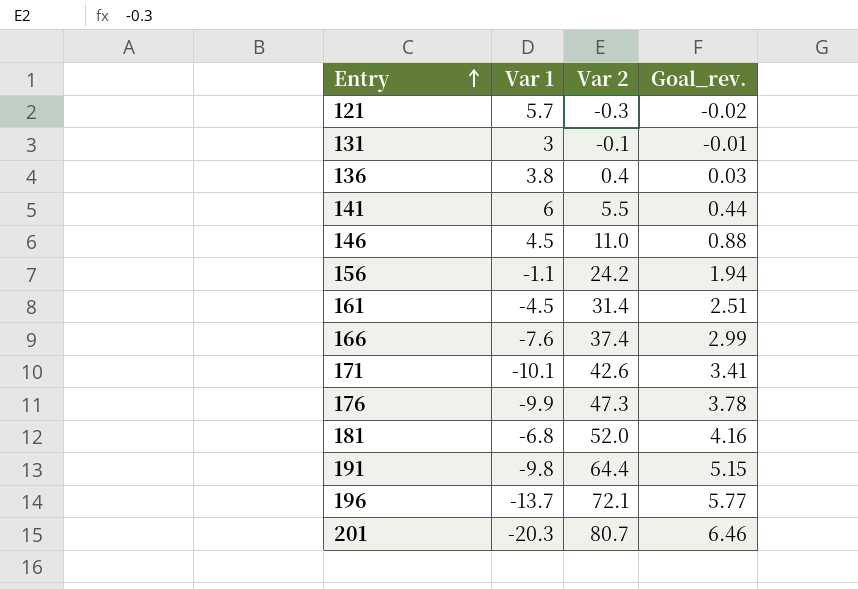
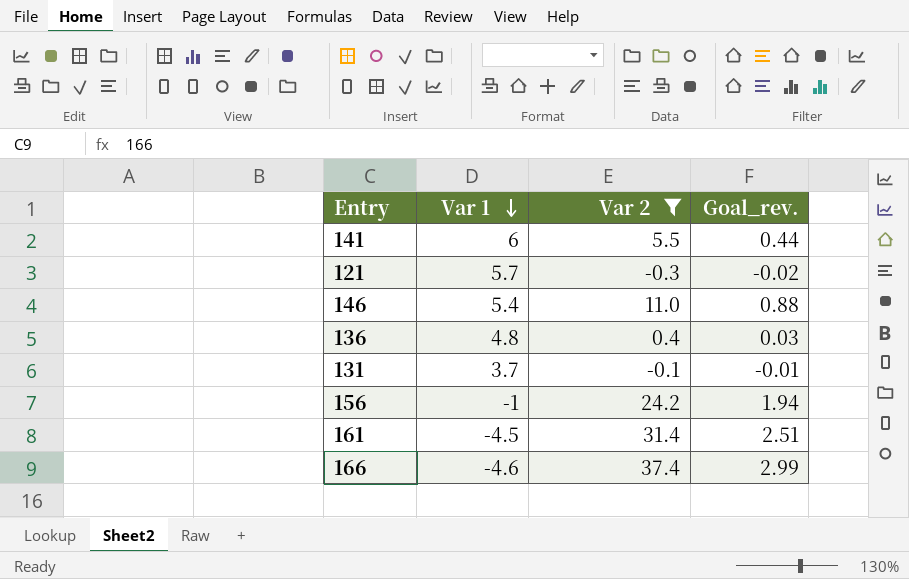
filter: none -> Var 2 <= 37.4
row order: Entry ascending -> Var 1 descending
146 | Var 1: 4.5 -> 5.4
136 | Var 1: 3.8 -> 4.8
131 | Var 1: 3 -> 3.7
156 | Var 1: -1.1 -> -1
166 | Var 1: -7.6 -> -4.6

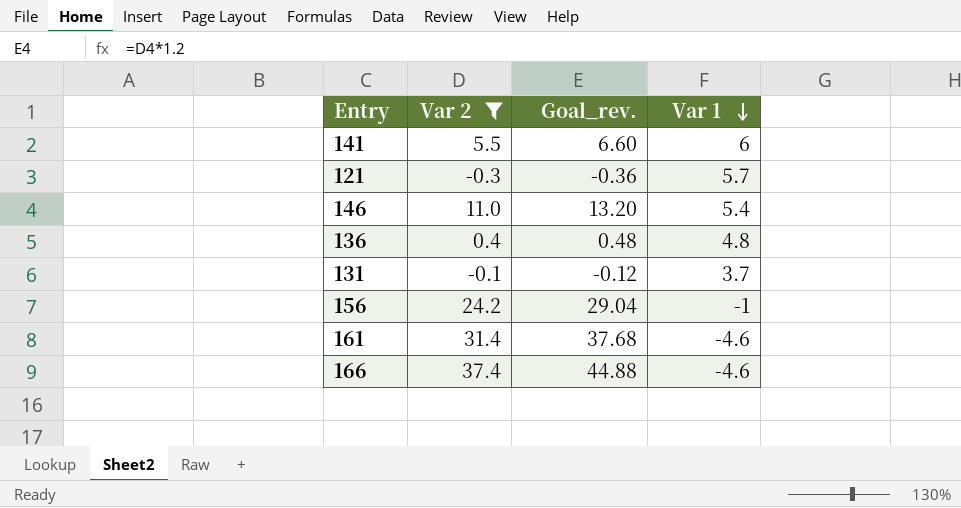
column Goal_rev. | formula: [Var 2] * 0.08 -> [Var 2] * 1.2
column Var 1 | position: 2 -> 4
161 | Var 1: -4.5 -> -4.6

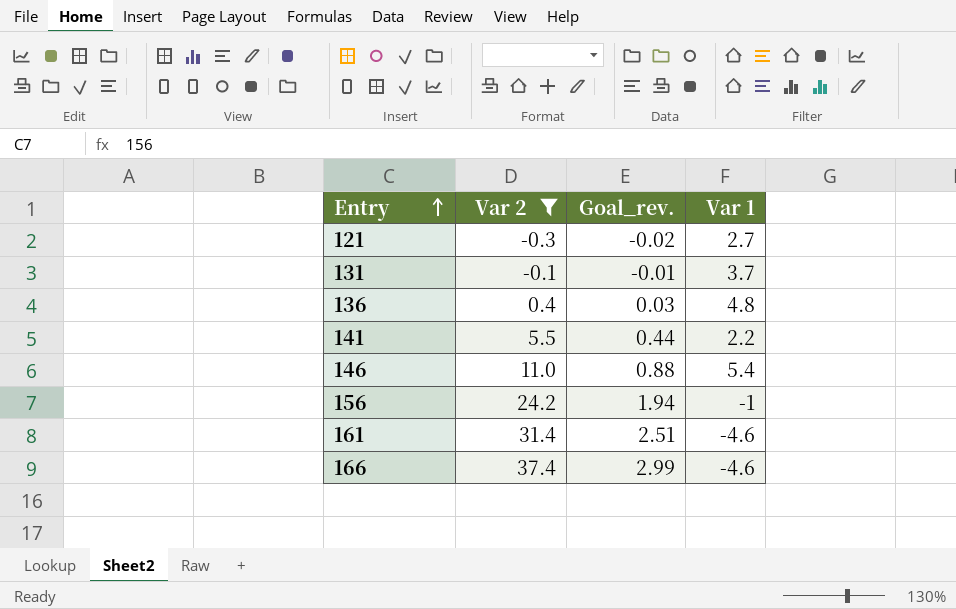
row order: Var 1 descending -> Entry ascending
column Goal_rev. | formula: [Var 2] * 1.2 -> [Var 2] * 0.08
121 | Var 1: 5.7 -> 2.7
141 | Var 1: 6 -> 2.2

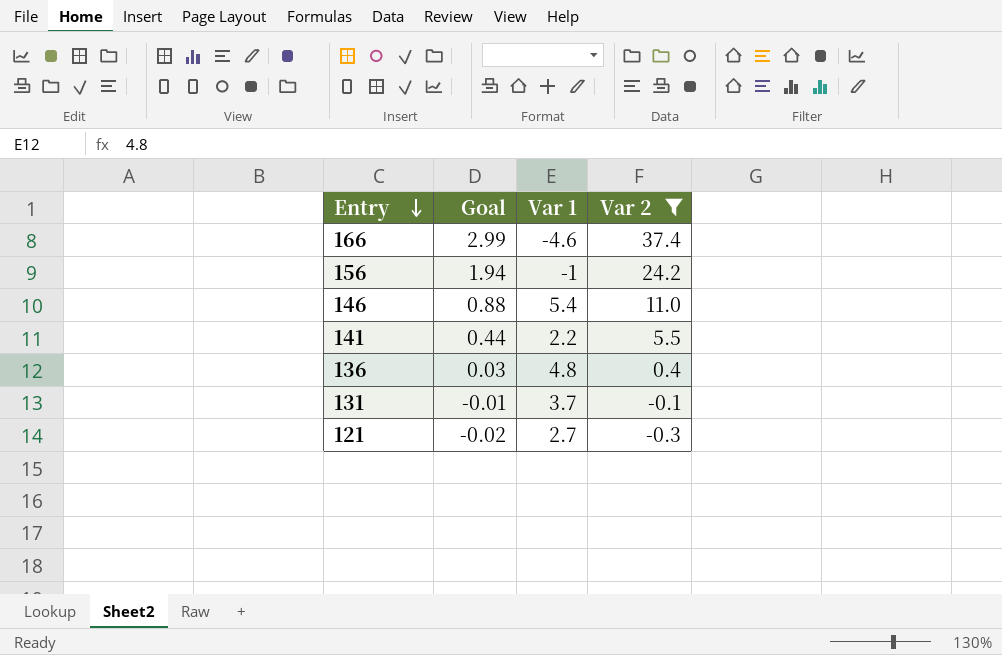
row order: Entry ascending -> Entry descending
column name: Goal_rev. -> Goal
column Var 2 | position: 2 -> 4
row 161: 31.4 | 2.51 | -4.6 -> none

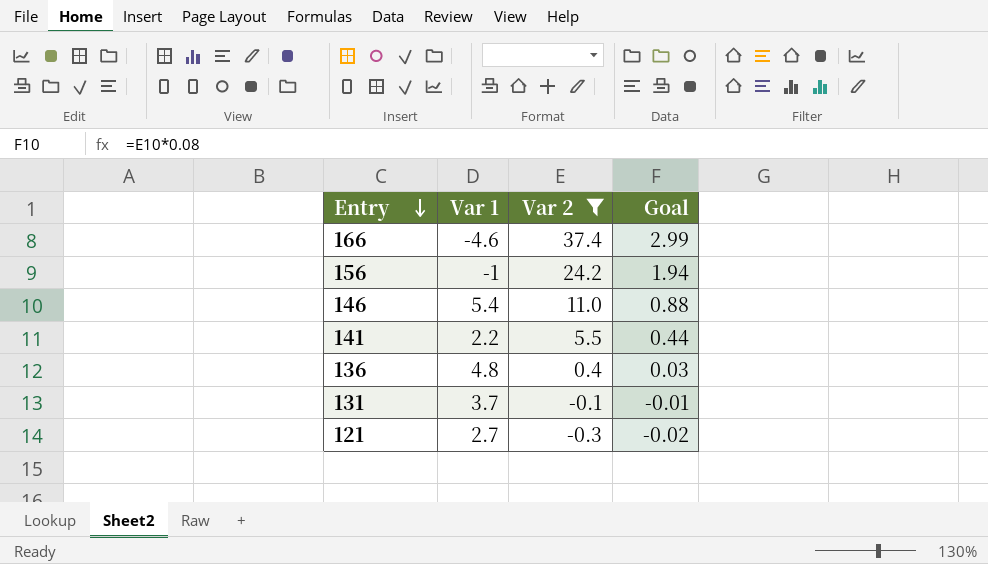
column Goal | position: 2 -> 4

